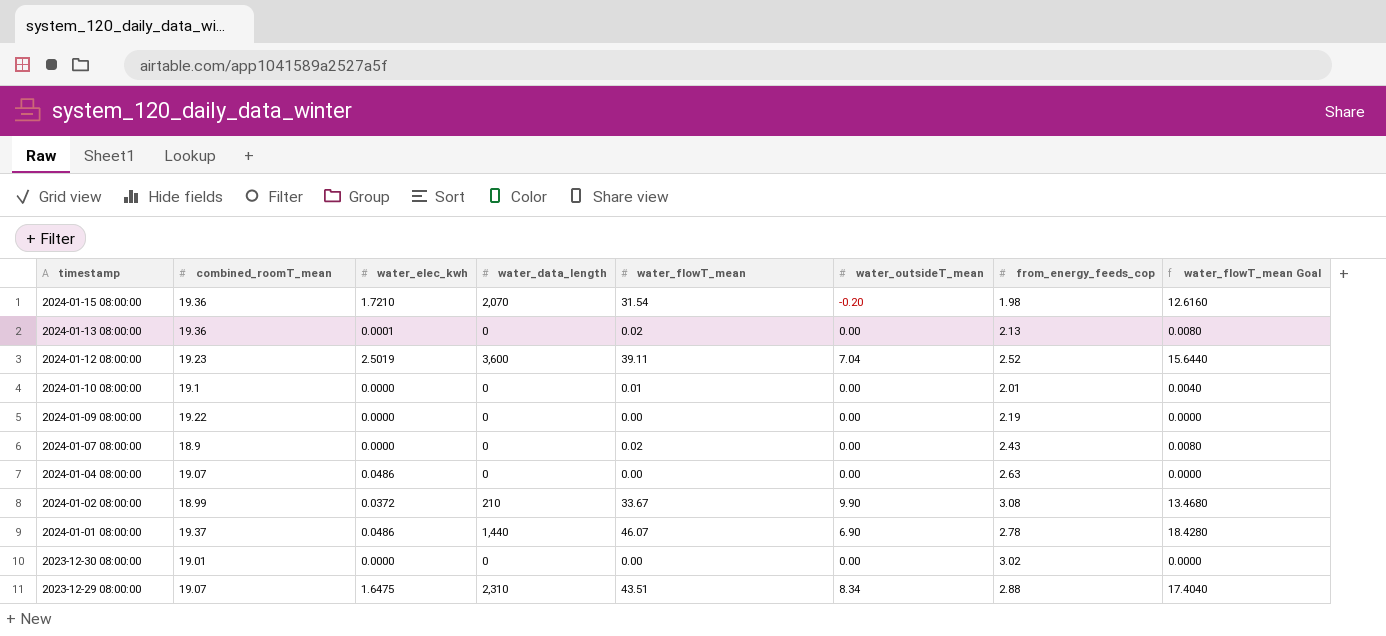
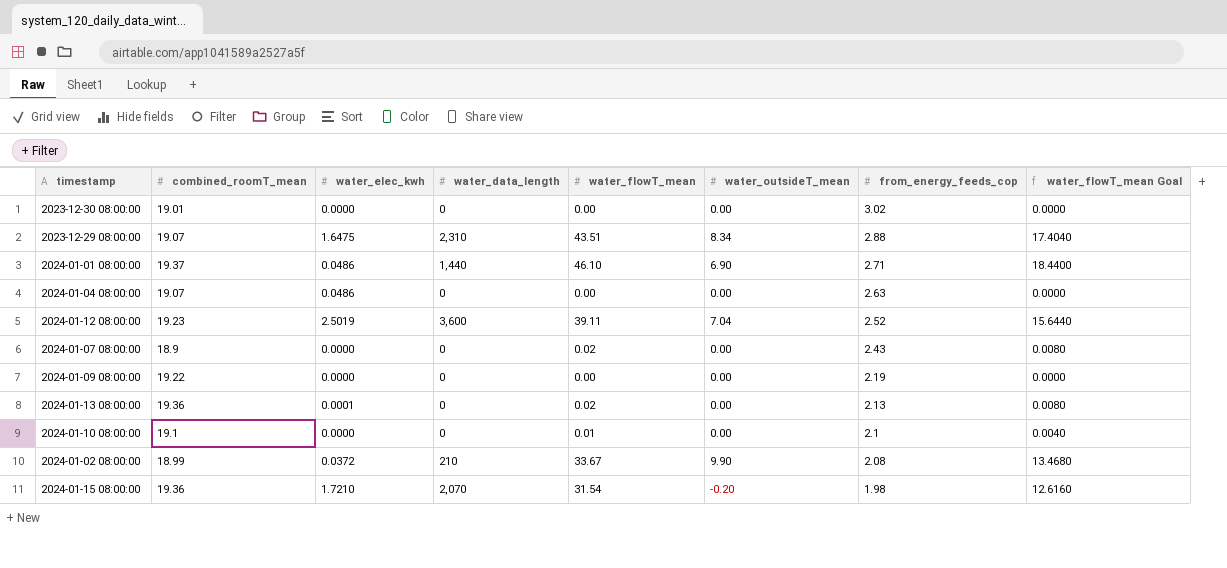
row order: timestamp descending -> from_energy_feeds_cop descending
2024-01-01 08:00:00 | water_flowT_mean: 46.07 -> 46.10
2024-01-01 08:00:00 | from_energy_feeds_cop: 2.78 -> 2.71
2024-01-01 08:00:00 | water_flowT_mean Goal: 18.4280 -> 18.4400
2024-01-10 08:00:00 | from_energy_feeds_cop: 2.01 -> 2.1
2024-01-02 08:00:00 | from_energy_feeds_cop: 3.08 -> 2.08

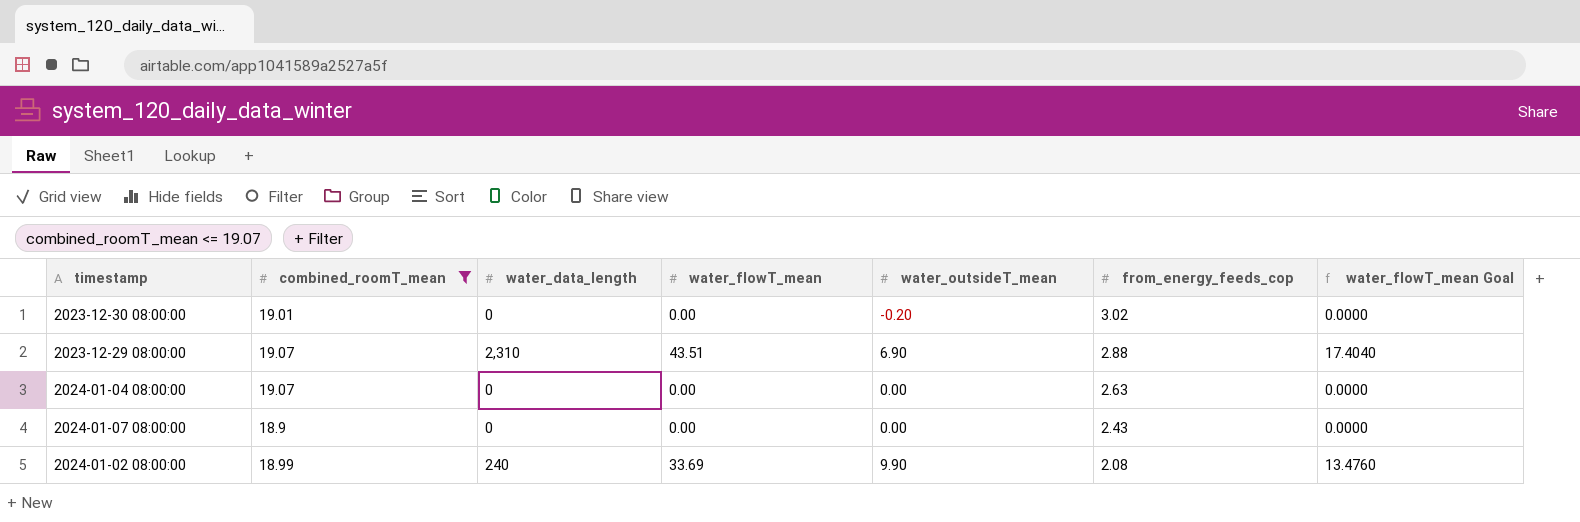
filter: none -> combined_roomT_mean <= 19.07
column water_elec_kwh | position: 3 -> none
2023-12-30 08:00:00 | water_outsideT_mean: 0.00 -> -0.20
2023-12-29 08:00:00 | water_outsideT_mean: 8.34 -> 6.90
2024-01-07 08:00:00 | water_flowT_mean: 0.02 -> 0.00
2024-01-07 08:00:00 | water_flowT_mean Goal: 0.0080 -> 0.0000
2024-01-02 08:00:00 | water_data_length: 210 -> 240
2024-01-02 08:00:00 | water_flowT_mean: 33.67 -> 33.69
2024-01-02 08:00:00 | water_flowT_mean Goal: 13.4680 -> 13.4760

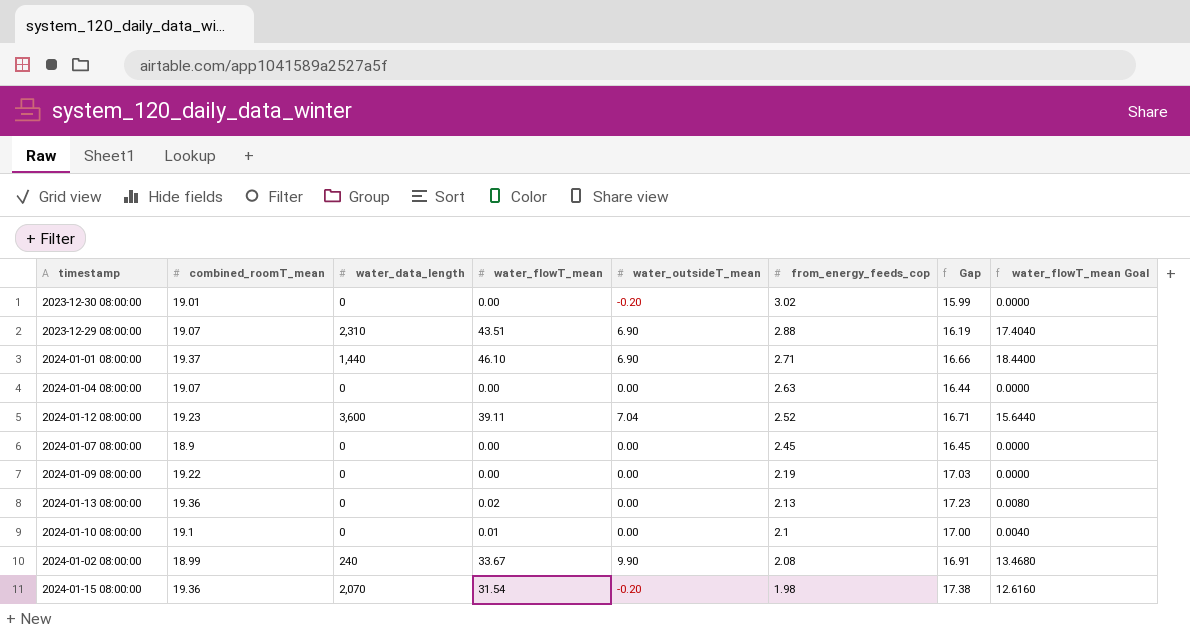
filter: combined_roomT_mean <= 19.07 -> none
column Gap | formula: none -> [combined_roomT_mean] - [from_energy_feeds_cop]
2024-01-07 08:00:00 | from_energy_feeds_cop: 2.43 -> 2.45
2024-01-02 08:00:00 | water_flowT_mean: 33.69 -> 33.67
2024-01-02 08:00:00 | water_flowT_mean Goal: 13.4760 -> 13.4680

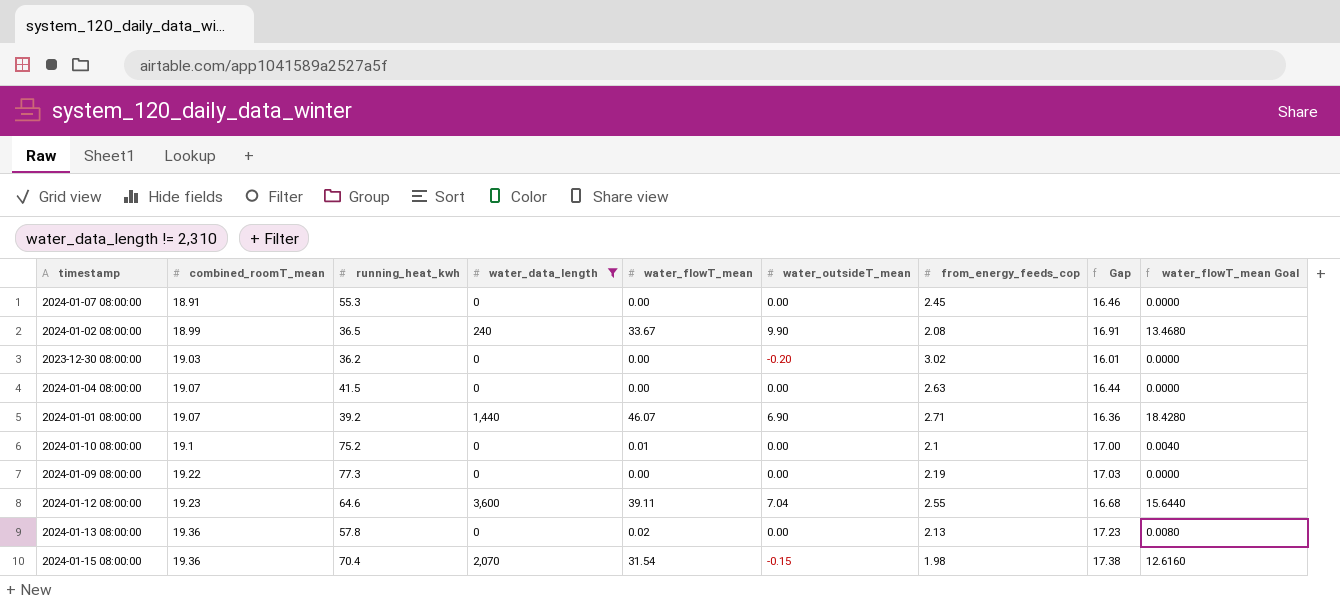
filter: none -> water_data_length != 2,310
row order: from_energy_feeds_cop descending -> combined_roomT_mean ascending
column running_heat_kwh | position: none -> 3
2024-01-07 08:00:00 | combined_roomT_mean: 18.9 -> 18.91
2024-01-07 08:00:00 | Gap: 16.45 -> 16.46
2023-12-30 08:00:00 | combined_roomT_mean: 19.01 -> 19.03
2023-12-30 08:00:00 | Gap: 15.99 -> 16.01
2024-01-01 08:00:00 | combined_roomT_mean: 19.37 -> 19.07
2024-01-01 08:00:00 | water_flowT_mean: 46.10 -> 46.07
2024-01-01 08:00:00 | Gap: 16.66 -> 16.36
2024-01-01 08:00:00 | water_flowT_mean Goal: 18.4400 -> 18.4280
2024-01-12 08:00:00 | from_energy_feeds_cop: 2.52 -> 2.55
2024-01-12 08:00:00 | Gap: 16.71 -> 16.68
2024-01-15 08:00:00 | water_outsideT_mean: -0.20 -> -0.15

